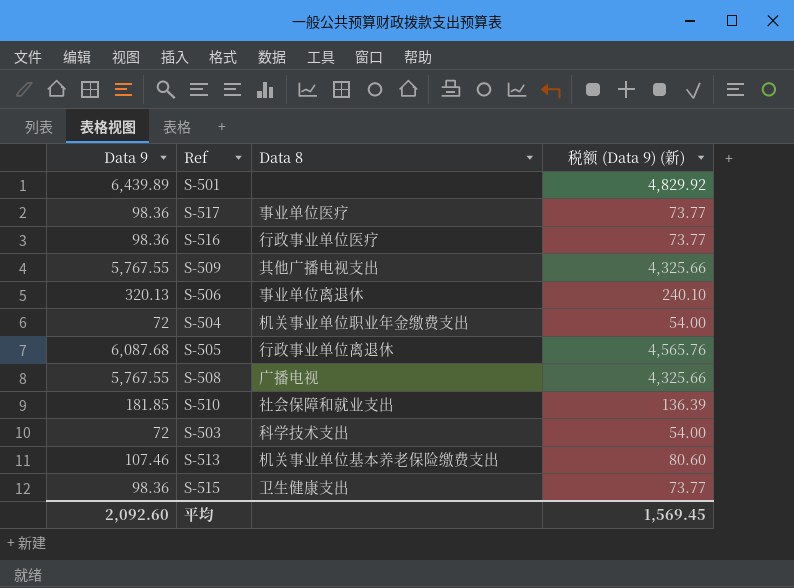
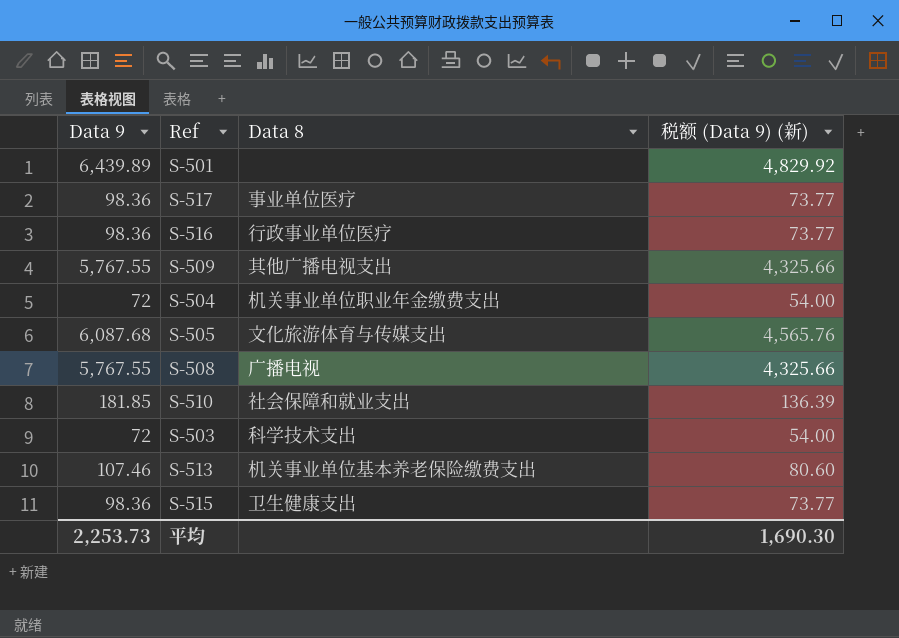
row S-506: 320.13 | 事业单位离退休 | 240.10 -> none
S-505 | Data 8: 行政事业单位离退休 -> 文化旅游体育与传媒支出
平均 | Data 9: 2,092.60 -> 2,253.73
平均 | 税额 (Data 9) (新): 1,569.45 -> 1,690.30

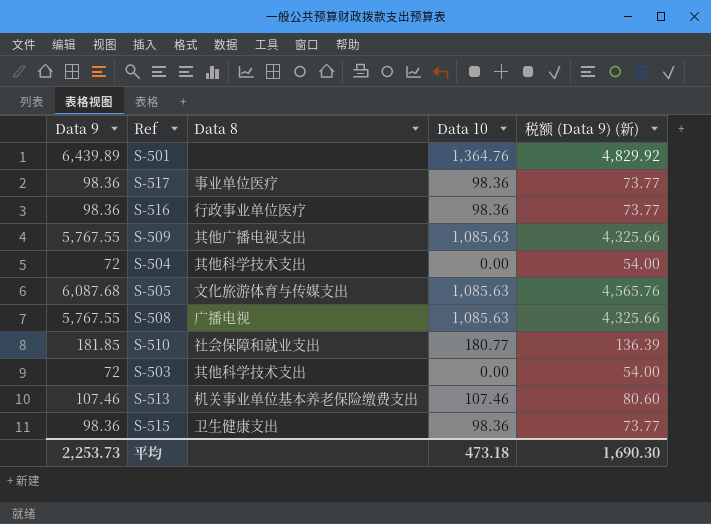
column Data 10 | position: none -> 4
S-504 | Data 8: 机关事业单位职业年金缴费支出 -> 其他科学技术支出
S-503 | Data 8: 科学技术支出 -> 其他科学技术支出

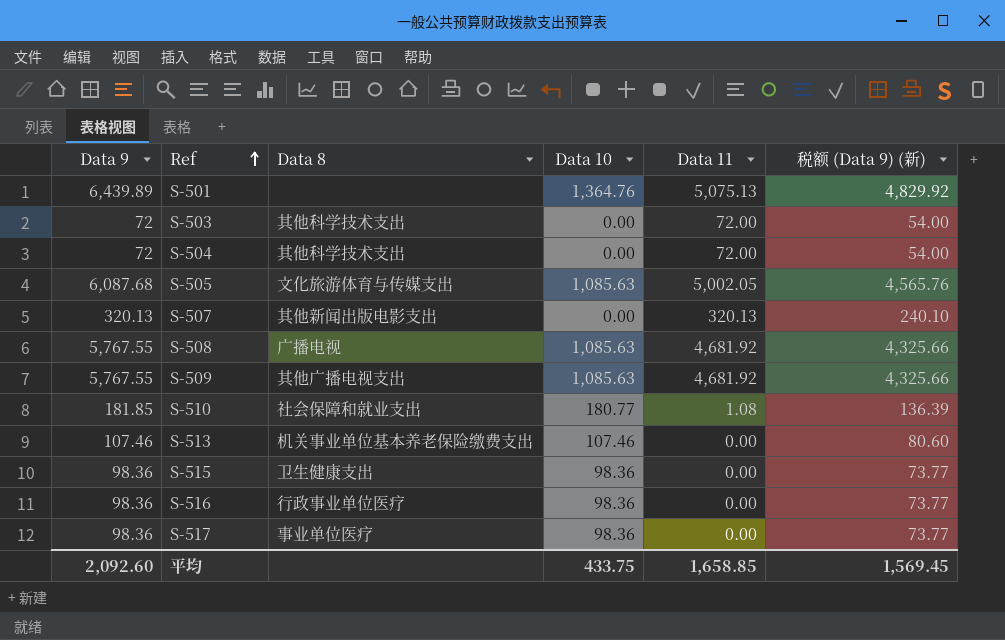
row order: none -> Ref ascending
column Data 11 | formula: none -> [Data 9] - [Data 10]
row S-507: none -> 320.13 | 其他新闻出版电影支出 | 0.00 | 320.13 | 240.10
平均 | Data 9: 2,253.73 -> 2,092.60
平均 | Data 10: 473.18 -> 433.75
平均 | 税额 (Data 9) (新): 1,690.30 -> 1,569.45

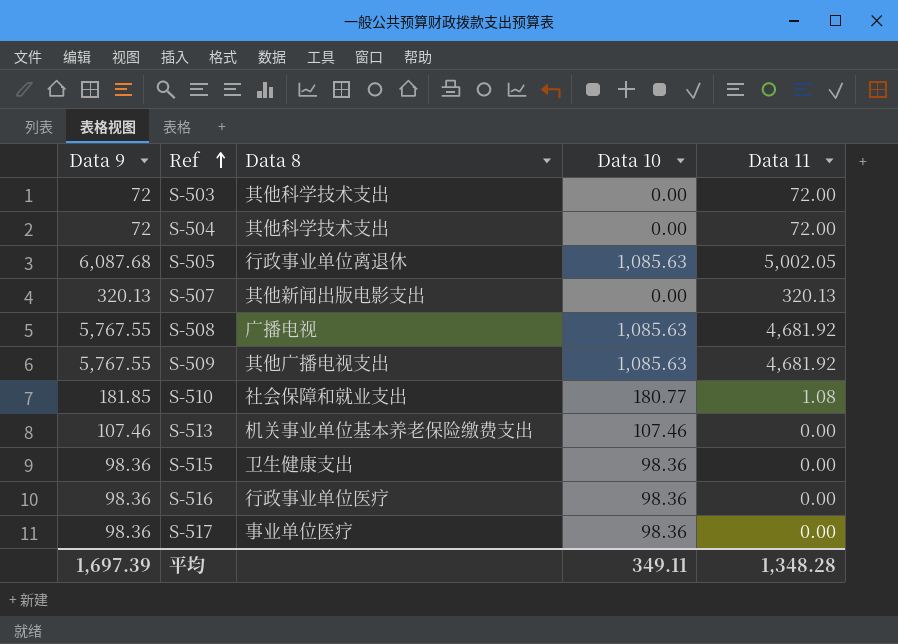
column 税额 (Data 9) (新) | formula: [Data 9] * 0.75 -> none
row S-501: 6,439.89 | none | 1,364.76 | 5,075.13 | 4,829.92 -> none
S-505 | Data 8: 文化旅游体育与传媒支出 -> 行政事业单位离退休
平均 | Data 9: 2,092.60 -> 1,697.39
平均 | Data 10: 433.75 -> 349.11
平均 | Data 11: 1,658.85 -> 1,348.28

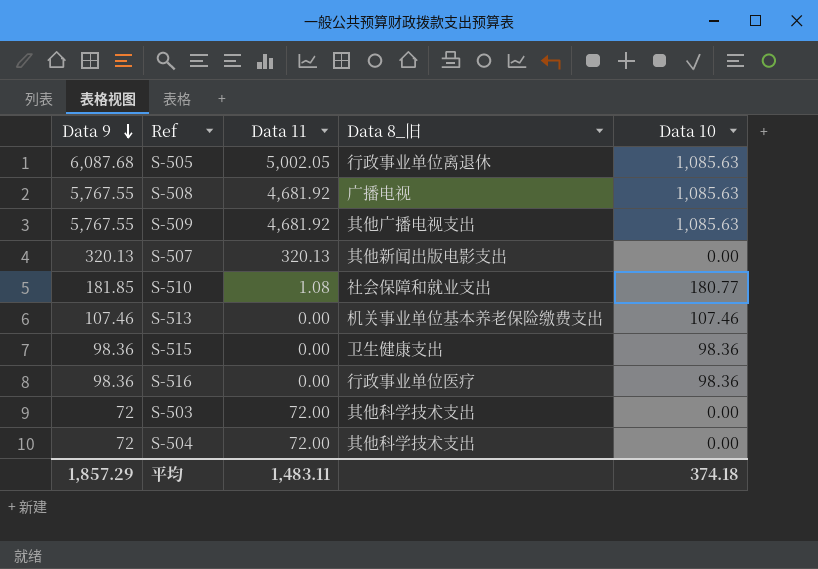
row order: Ref ascending -> Data 9 descending
column Data 11 | position: 5 -> 3
column name: Data 8 -> Data 8_旧
row S-517: 98.36 | 事业单位医疗 | 98.36 | 0.00 -> none
平均 | Data 9: 1,697.39 -> 1,857.29
平均 | Data 11: 1,348.28 -> 1,483.11
平均 | Data 10: 349.11 -> 374.18

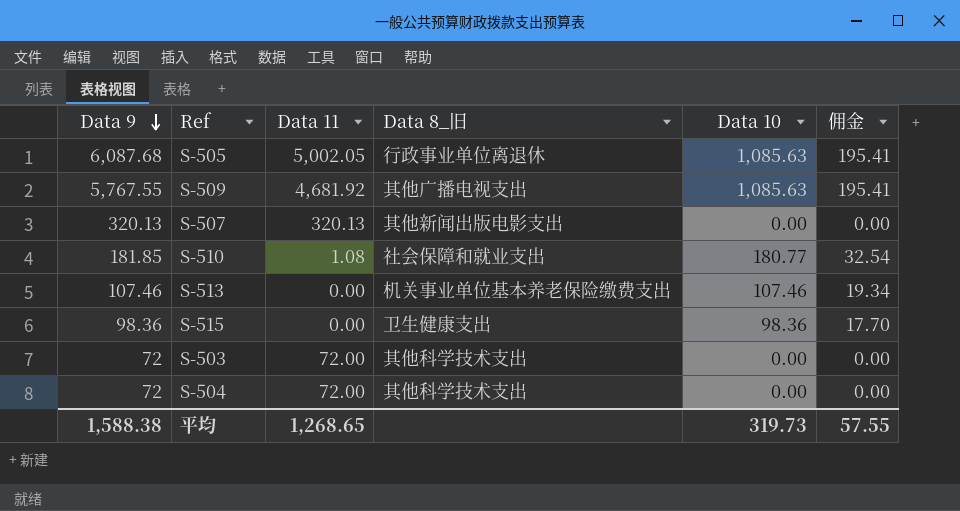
column 佣金 | formula: none -> [Data 10] * 0.18
row S-508: 5,767.55 | 4,681.92 | 广播电视 | 1,085.63 -> none
row S-516: 98.36 | 0.00 | 行政事业单位医疗 | 98.36 -> none
平均 | Data 9: 1,857.29 -> 1,588.38
平均 | Data 11: 1,483.11 -> 1,268.65
平均 | Data 10: 374.18 -> 319.73

